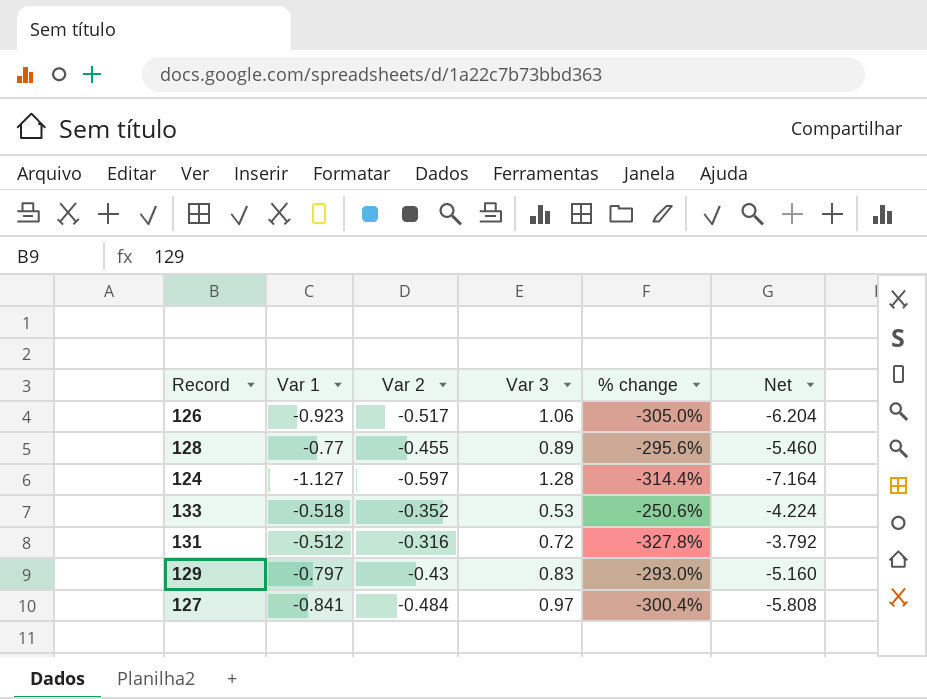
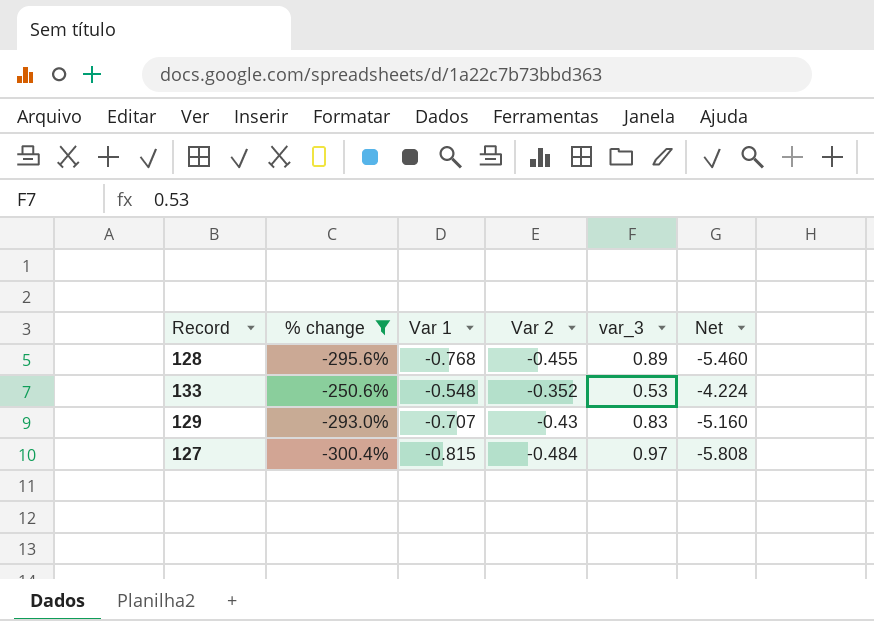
filter: none -> % change >= -300.4%
column % change | position: 5 -> 2
column name: Var 3 -> var_3
128 | Var 1: -0.77 -> -0.768
133 | Var 1: -0.518 -> -0.548
129 | Var 1: -0.797 -> -0.707
127 | Var 1: -0.841 -> -0.815

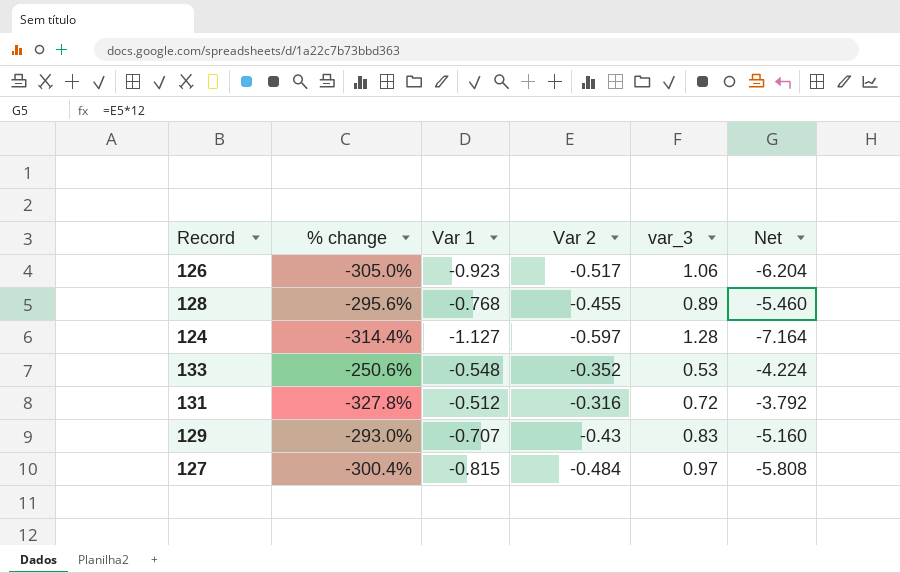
filter: % change >= -300.4% -> none

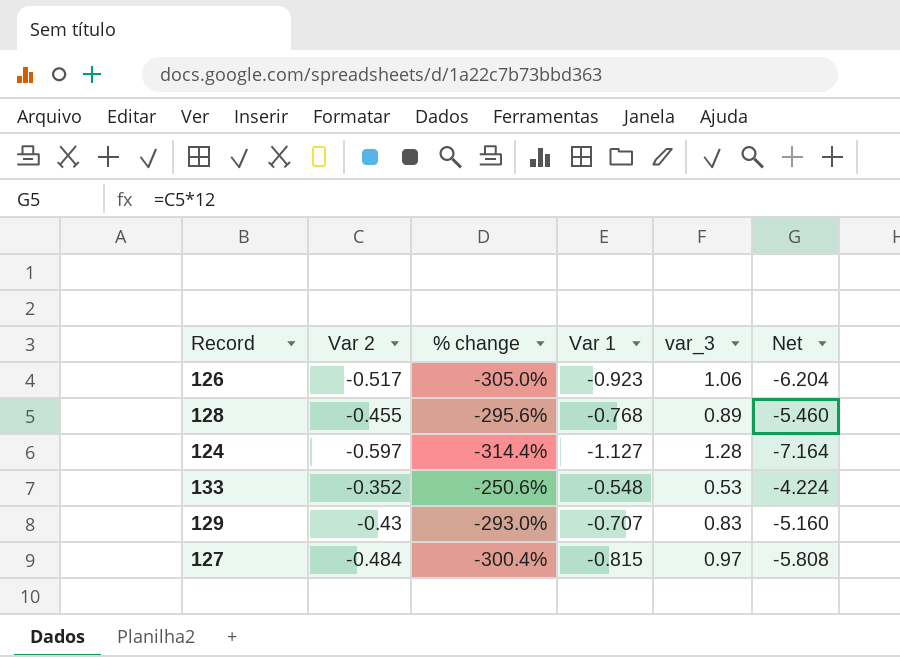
column Var 2 | position: 4 -> 2
row 131: -327.8% | -0.512 | -0.316 | 0.72 | -3.792 -> none

